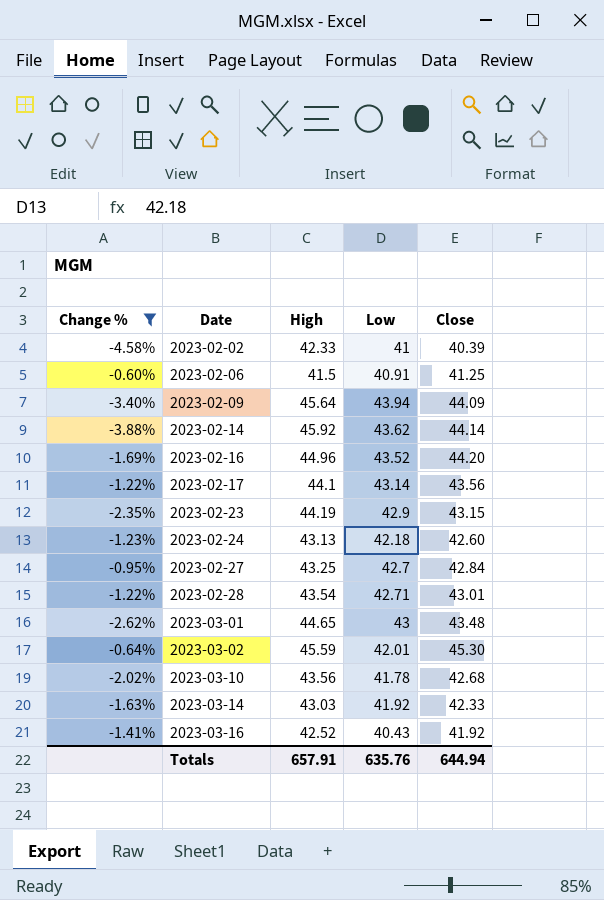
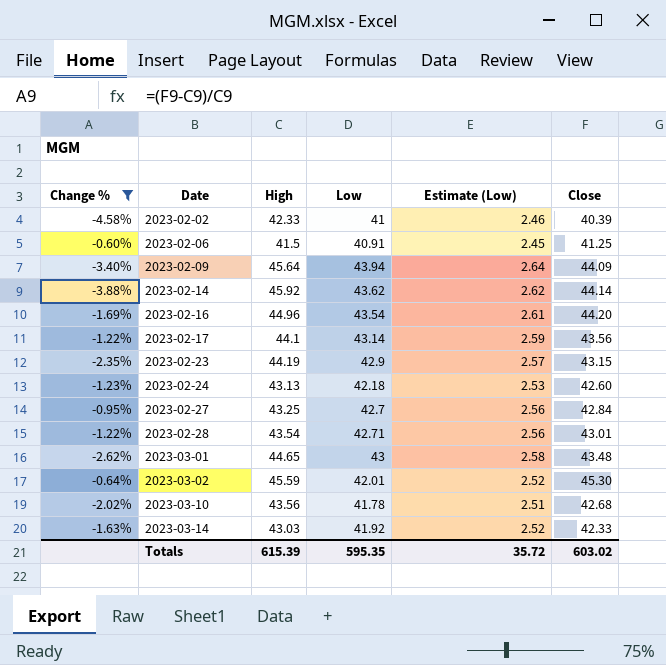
column Estimate (Low) | formula: none -> [Low] * 0.06
row 2023-03-16: -1.41% | 42.52 | 40.43 | 41.92 -> none
2023-02-16 | Low: 43.52 -> 43.54
Totals | High: 657.91 -> 615.39
Totals | Low: 635.76 -> 595.35
Totals | Close: 644.94 -> 603.02

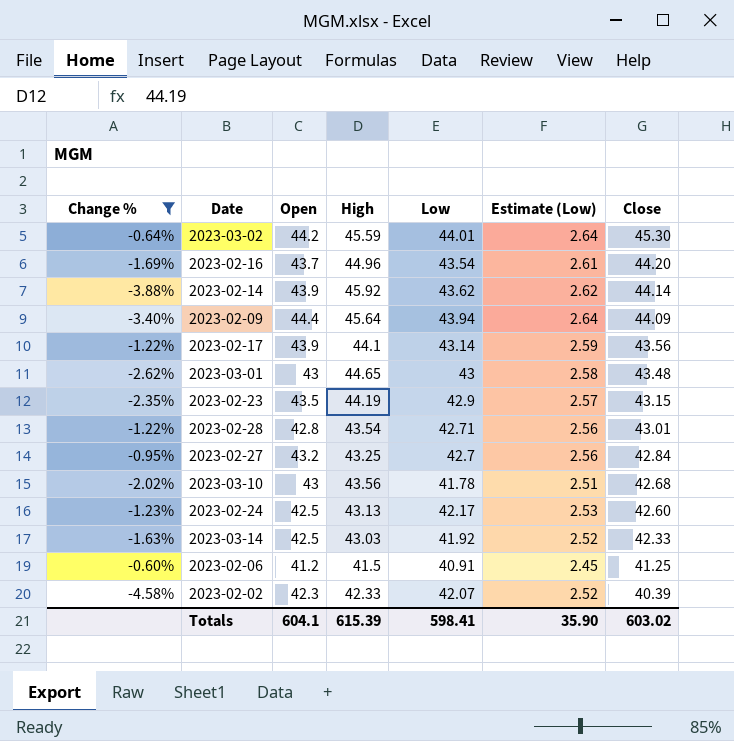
row order: Date ascending -> Close descending
column Open | position: none -> 3
2023-03-02 | Low: 42.01 -> 44.01
2023-03-02 | Estimate (Low): 2.52 -> 2.64
2023-02-24 | Low: 42.18 -> 42.17
2023-02-02 | Low: 41 -> 42.07
2023-02-02 | Estimate (Low): 2.46 -> 2.52
Totals | Low: 595.35 -> 598.41
Totals | Estimate (Low): 35.72 -> 35.90

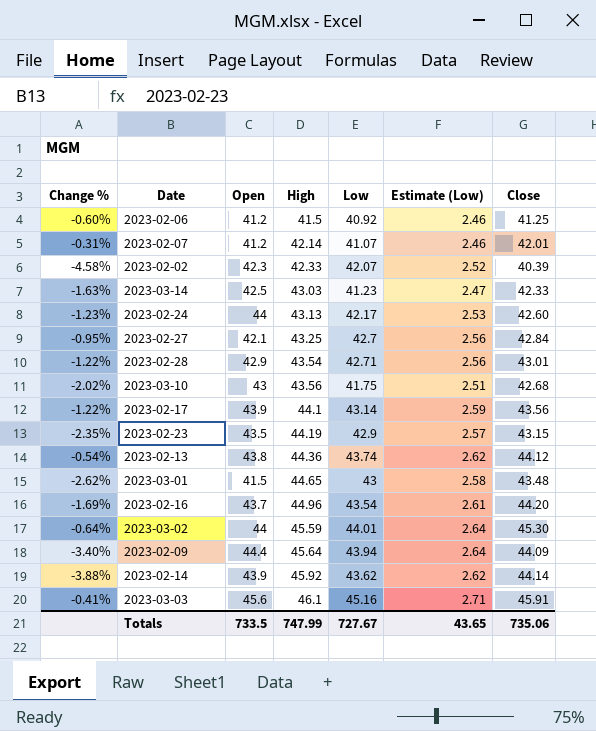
filter: Change % <= -0.60% -> none
row order: Close descending -> High ascending
2023-02-06 | Low: 40.91 -> 40.92
2023-02-06 | Estimate (Low): 2.45 -> 2.46
2023-03-14 | Low: 41.92 -> 41.23
2023-03-14 | Estimate (Low): 2.52 -> 2.47
2023-02-24 | Open: 42.5 -> 44
2023-02-27 | Open: 43.2 -> 42.1
2023-02-28 | Open: 42.8 -> 42.9
2023-03-10 | Low: 41.78 -> 41.75
2023-03-01 | Open: 43 -> 41.5
2023-03-02 | Open: 44.2 -> 44
Totals | Open: 604.1 -> 733.5
Totals | High: 615.39 -> 747.99
Totals | Low: 598.41 -> 727.67
Totals | Estimate (Low): 35.90 -> 43.65
Totals | Close: 603.02 -> 735.06

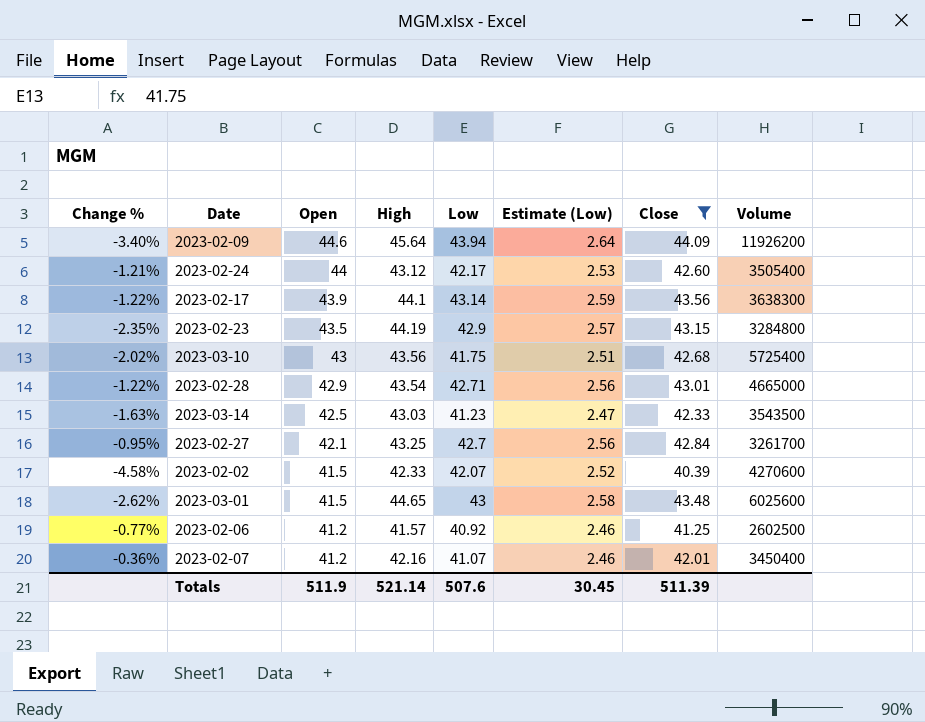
filter: none -> Close <= 44.09
row order: High ascending -> Open descending
column Volume | position: none -> 8
2023-02-09 | Open: 44.4 -> 44.6
2023-02-24 | Change %: -1.23% -> -1.21%
2023-02-24 | High: 43.13 -> 43.12
2023-02-02 | Open: 42.3 -> 41.5
2023-02-06 | Change %: -0.60% -> -0.77%
2023-02-06 | High: 41.5 -> 41.57
2023-02-07 | Change %: -0.31% -> -0.36%
2023-02-07 | High: 42.14 -> 42.16
Totals | Open: 733.5 -> 511.9
Totals | High: 747.99 -> 521.14
Totals | Low: 727.67 -> 507.6
Totals | Estimate (Low): 43.65 -> 30.45
Totals | Close: 735.06 -> 511.39

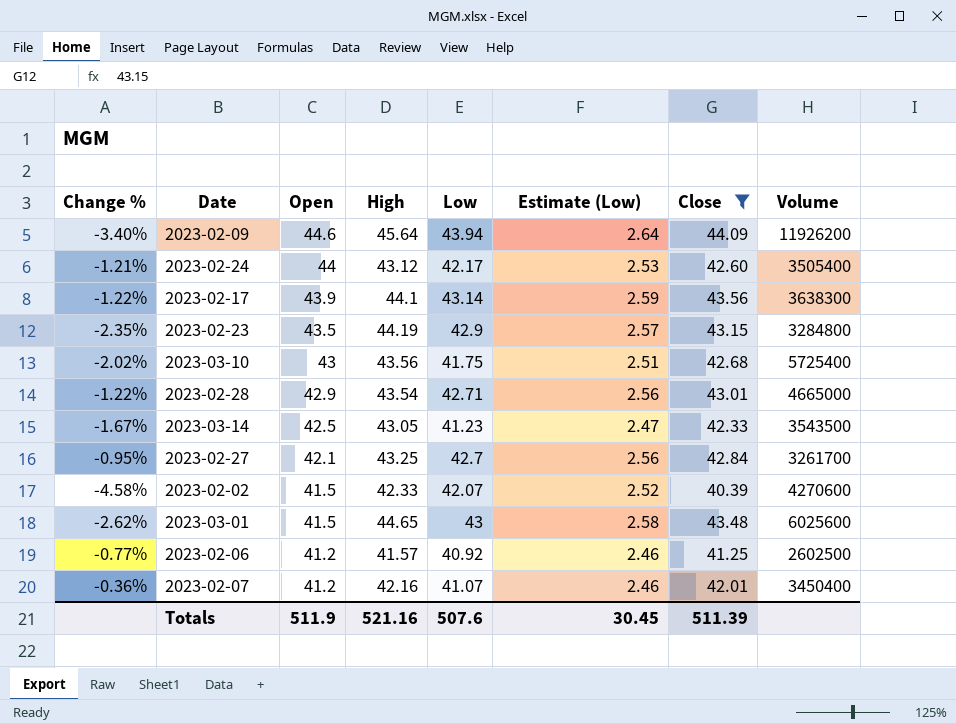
2023-03-14 | Change %: -1.63% -> -1.67%
2023-03-14 | High: 43.03 -> 43.05
Totals | High: 521.14 -> 521.16

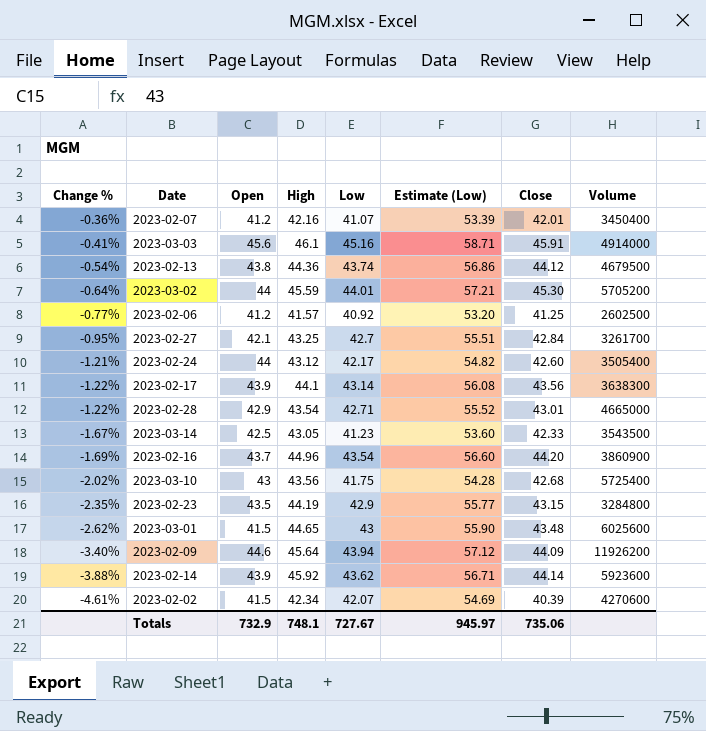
filter: Close <= 44.09 -> none
row order: Open descending -> Change % descending
column Estimate (Low) | formula: [Low] * 0.06 -> [Low] * 1.3
2023-02-02 | Change %: -4.58% -> -4.61%
2023-02-02 | High: 42.33 -> 42.34
Totals | Open: 511.9 -> 732.9
Totals | High: 521.16 -> 748.1
Totals | Low: 507.6 -> 727.67
Totals | Estimate (Low): 30.45 -> 945.97
Totals | Close: 511.39 -> 735.06

